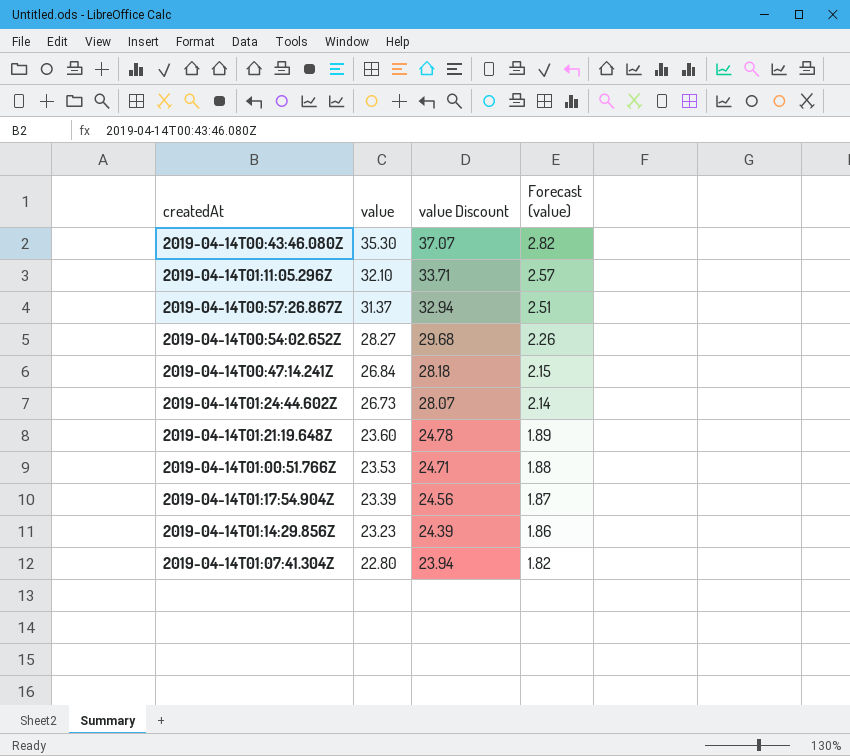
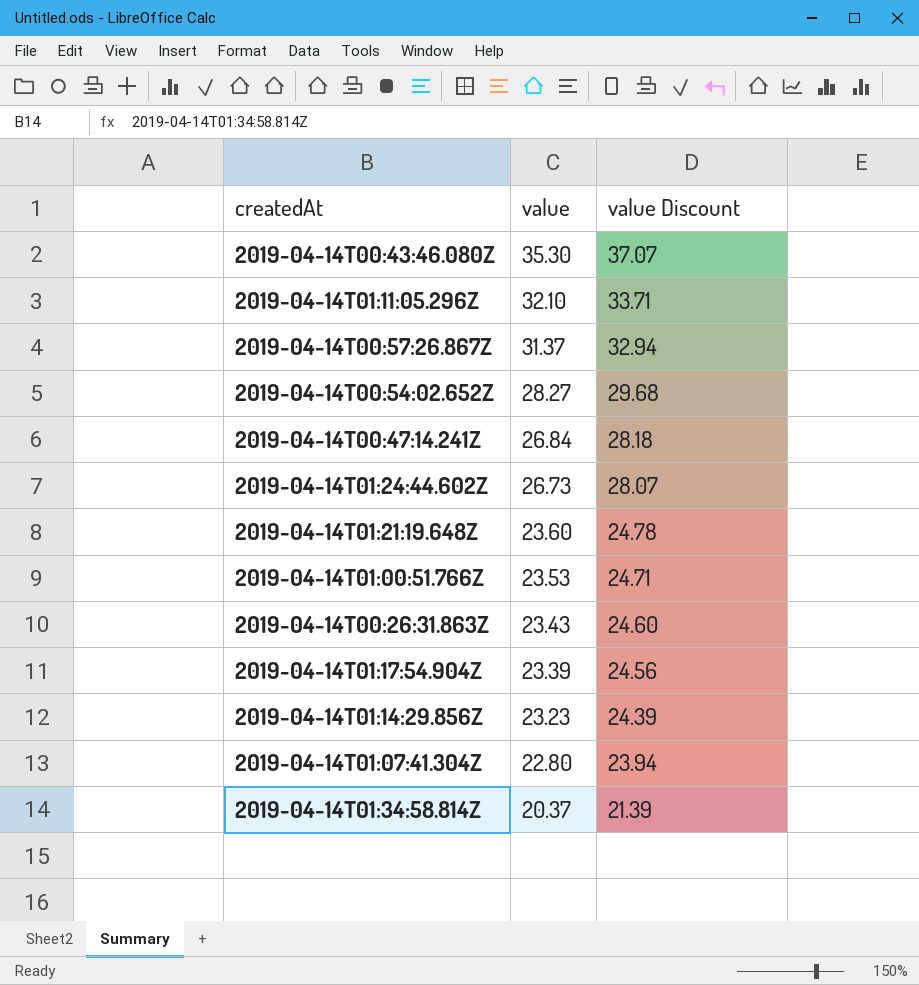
column Forecast (value) | formula: [value] * 0.08 -> none
row 2019-04-14T00:26:31.863Z: none -> 23.43 | 24.60
row 2019-04-14T01:34:58.814Z: none -> 20.37 | 21.39

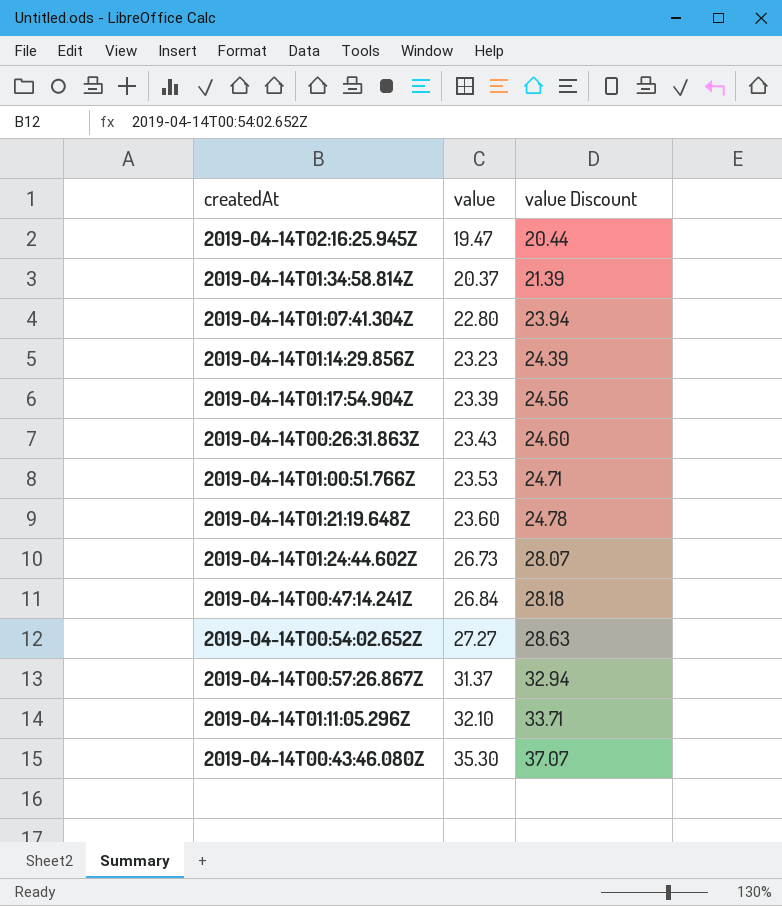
row order: value descending -> value ascending
row 2019-04-14T02:16:25.945Z: none -> 19.47 | 20.44
2019-04-14T00:54:02.652Z | value: 28.27 -> 27.27
2019-04-14T00:54:02.652Z | value Discount: 29.68 -> 28.63

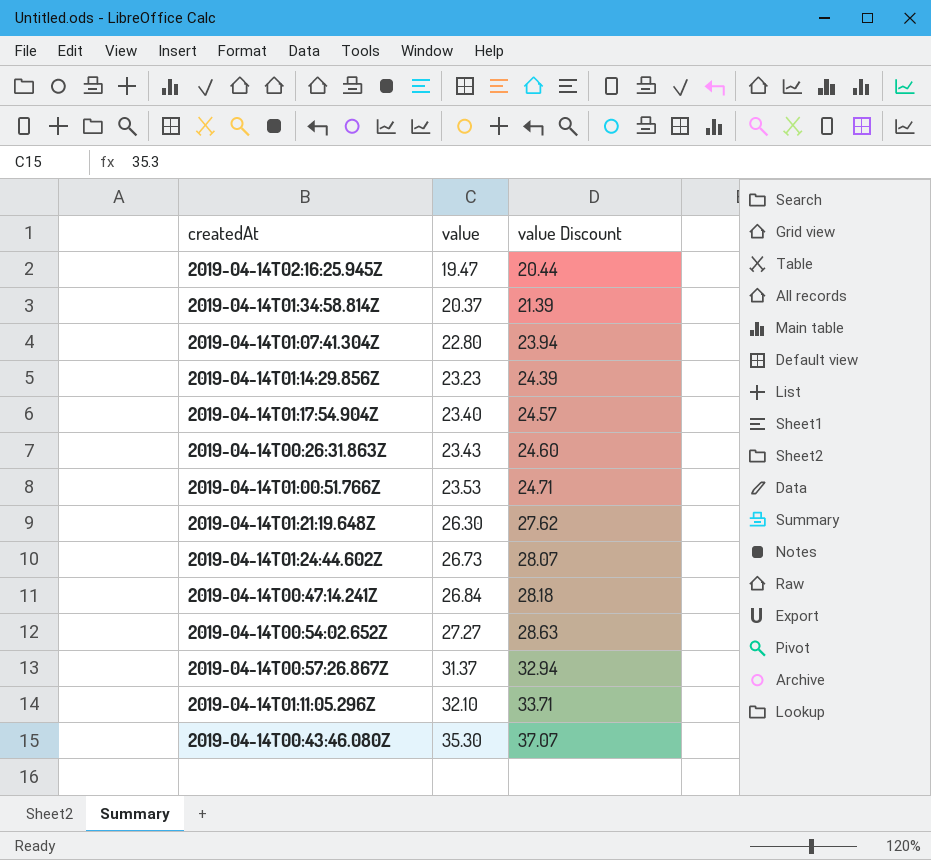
2019-04-14T01:17:54.904Z | value: 23.39 -> 23.40
2019-04-14T01:17:54.904Z | value Discount: 24.56 -> 24.57
2019-04-14T01:21:19.648Z | value: 23.60 -> 26.30
2019-04-14T01:21:19.648Z | value Discount: 24.78 -> 27.62

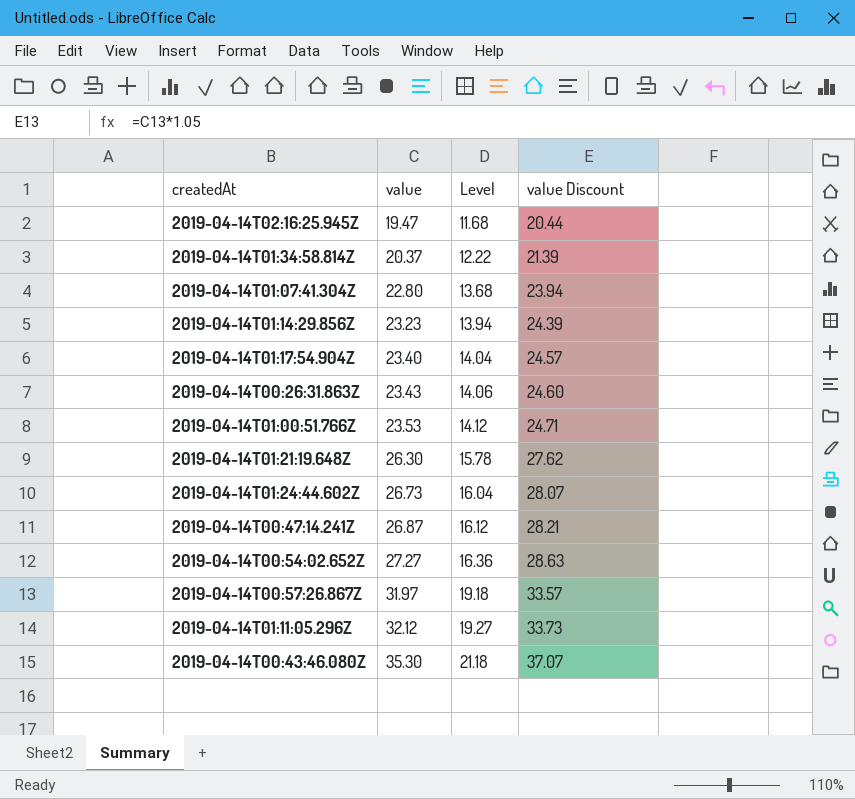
column Level | formula: none -> [value] * 0.6
2019-04-14T00:47:14.241Z | value: 26.84 -> 26.87
2019-04-14T00:47:14.241Z | value Discount: 28.18 -> 28.21
2019-04-14T00:57:26.867Z | value: 31.37 -> 31.97
2019-04-14T00:57:26.867Z | value Discount: 32.94 -> 33.57
2019-04-14T01:11:05.296Z | value: 32.10 -> 32.12
2019-04-14T01:11:05.296Z | value Discount: 33.71 -> 33.73

